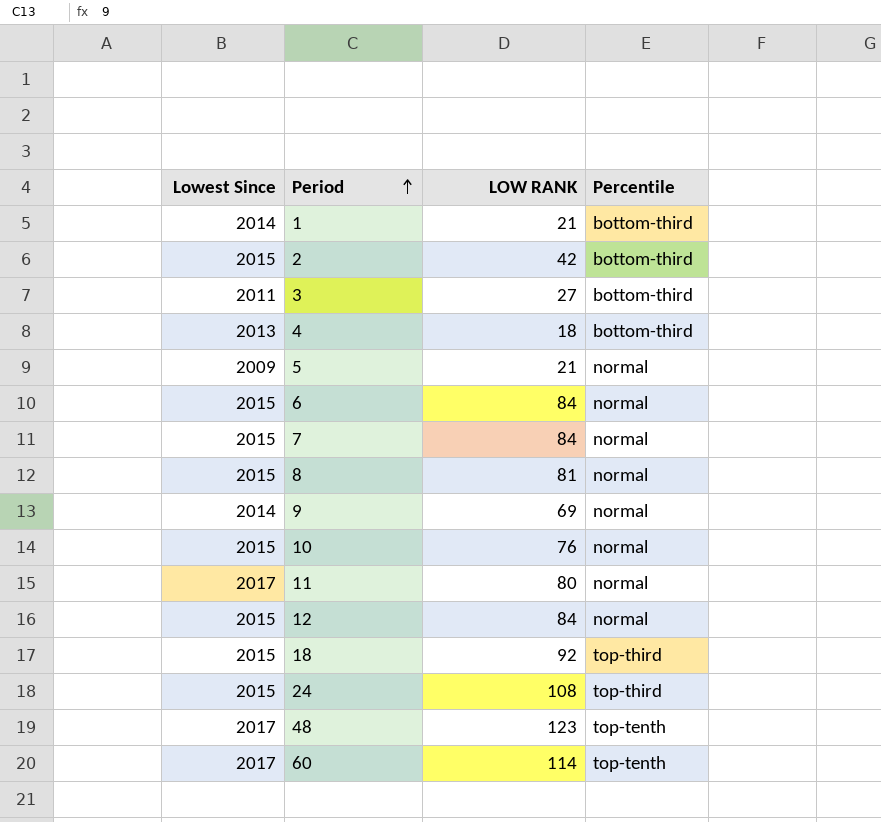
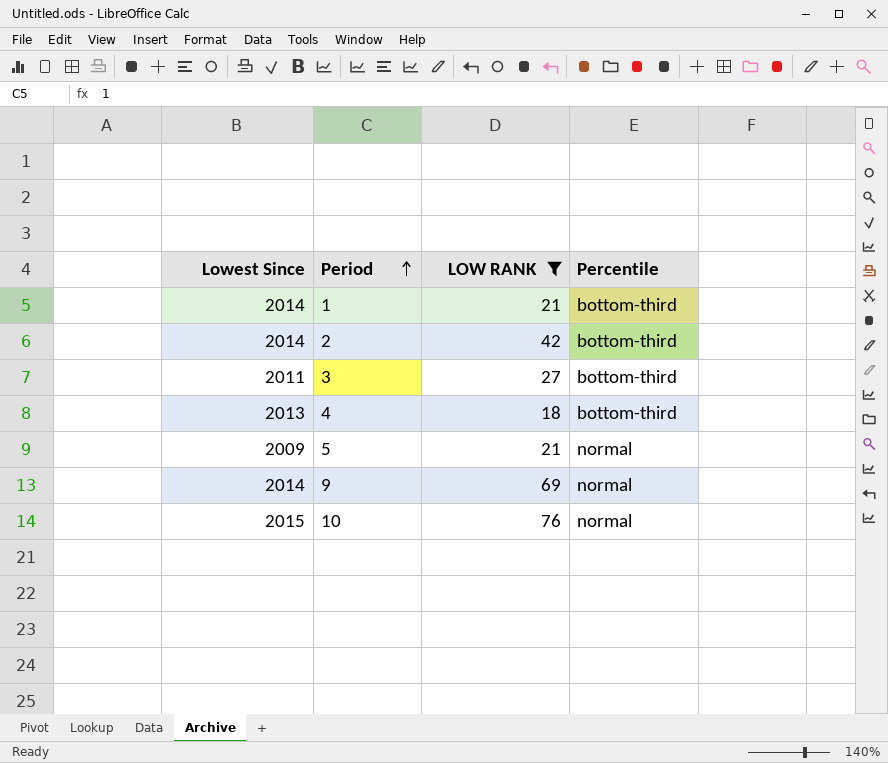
filter: none -> LOW RANK <= 76
2 | Lowest Since: 2015 -> 2014

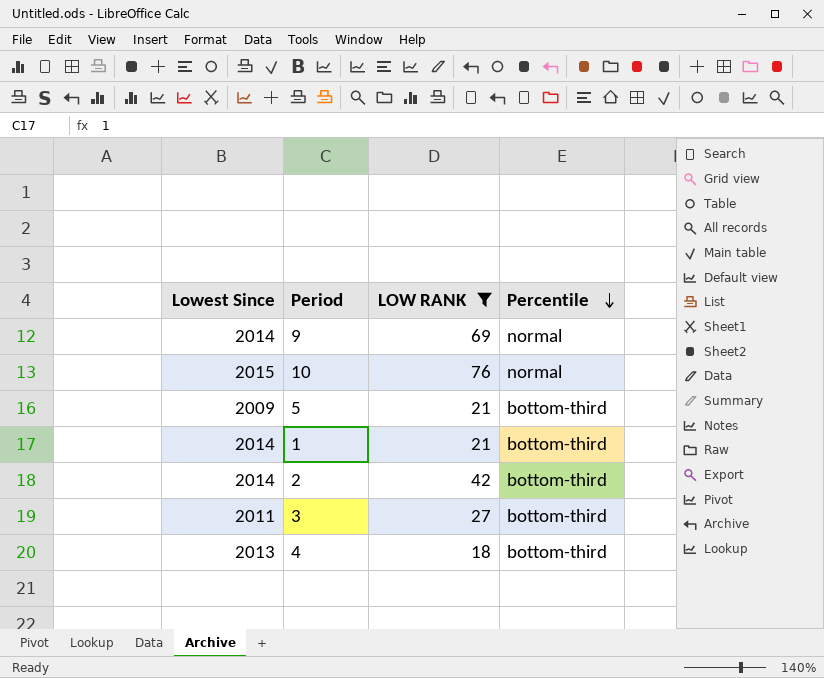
row order: Period ascending -> Percentile descending
5 | Percentile: normal -> bottom-third

